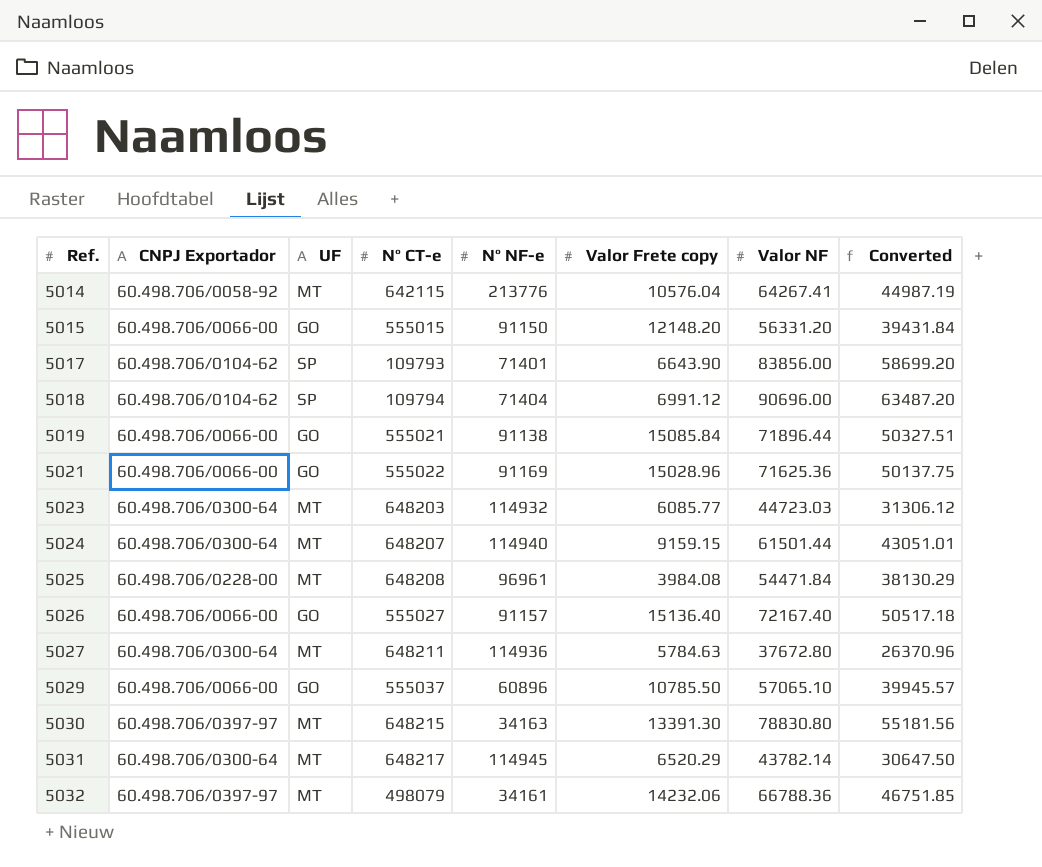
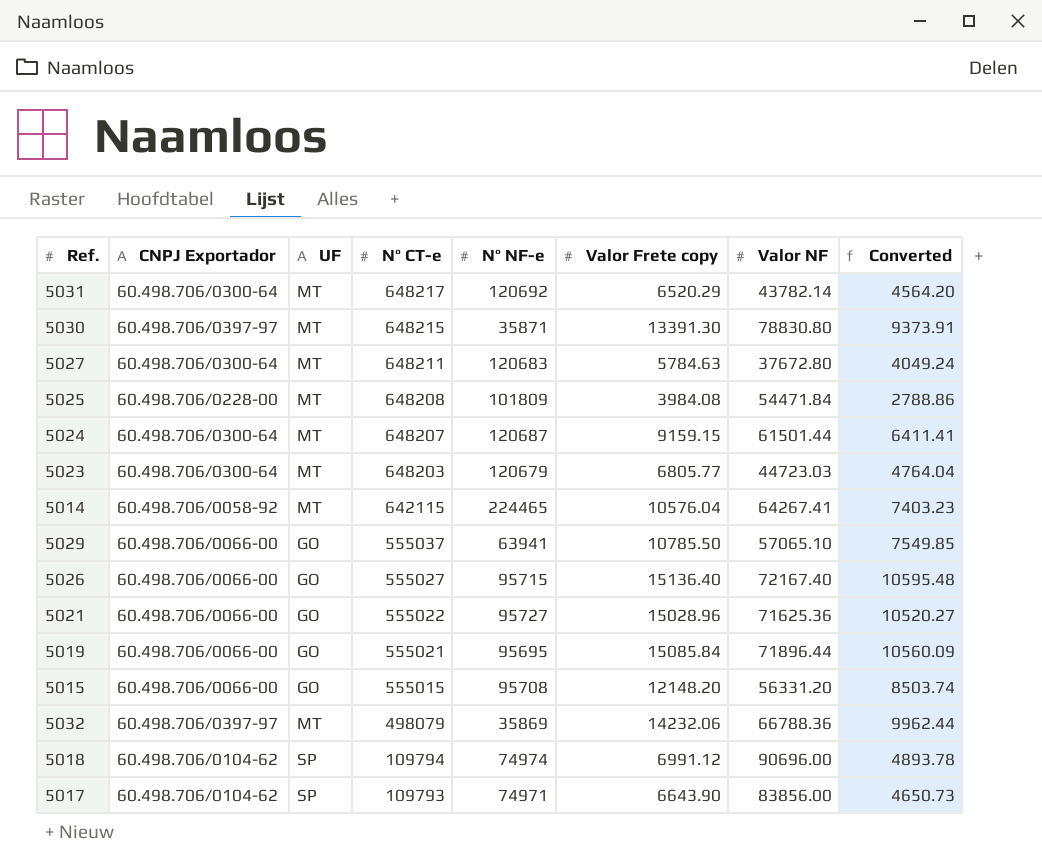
row order: Ref. ascending -> Nº CT-e descending
column Converted | formula: [Valor NF] * 0.7 -> [Valor Frete copy] * 0.7
5031 | Nº NF-e: 114945 -> 120692
5030 | Nº NF-e: 34163 -> 35871
5027 | Nº NF-e: 114936 -> 120683
5025 | Nº NF-e: 96961 -> 101809
5024 | Nº NF-e: 114940 -> 120687
5023 | Nº NF-e: 114932 -> 120679
5023 | Valor Frete copy: 6085.77 -> 6805.77
5014 | Nº NF-e: 213776 -> 224465
5029 | Nº NF-e: 60896 -> 63941
5026 | Nº NF-e: 91157 -> 95715
5021 | Nº NF-e: 91169 -> 95727
5019 | Nº NF-e: 91138 -> 95695
5015 | Nº NF-e: 91150 -> 95708
5032 | Nº NF-e: 34161 -> 35869
5018 | Nº NF-e: 71404 -> 74974
5017 | Nº NF-e: 71401 -> 74971

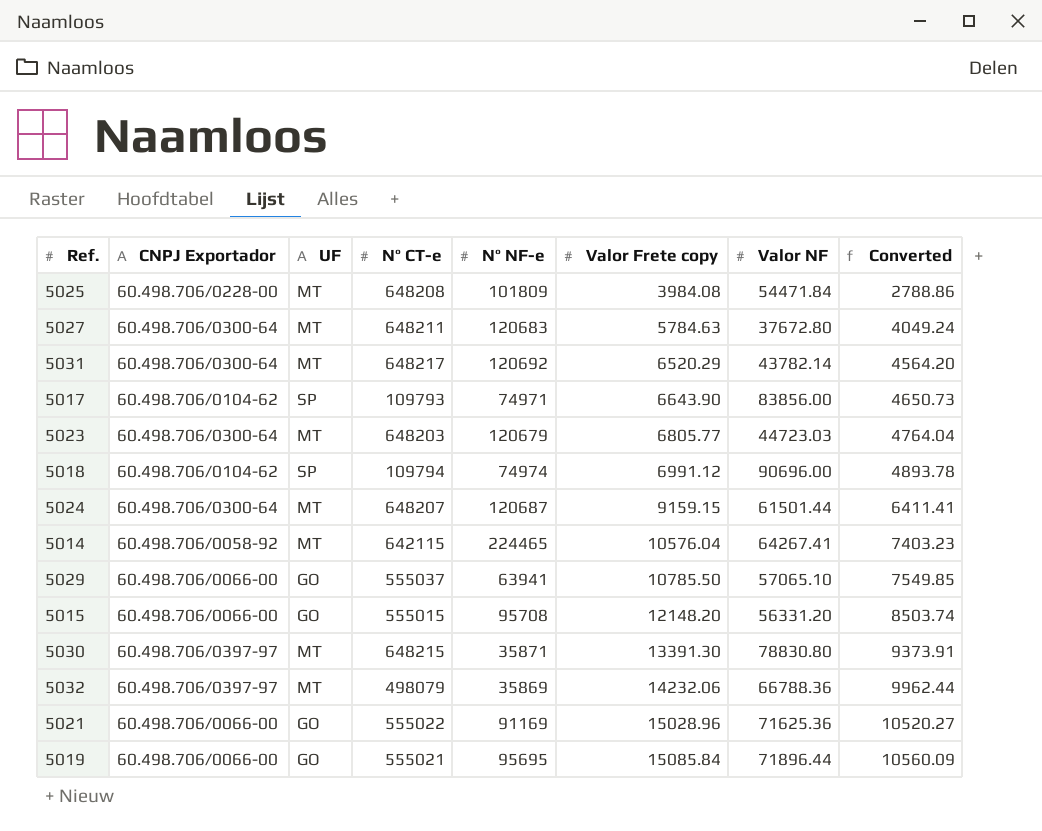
row order: Nº CT-e descending -> Valor Frete copy ascending
row 5026: 60.498.706/0066-00 | GO | 555027 | 95715 | 15136.40 | 72167.40 | 10595.48 -> none
5021 | Nº NF-e: 95727 -> 91169

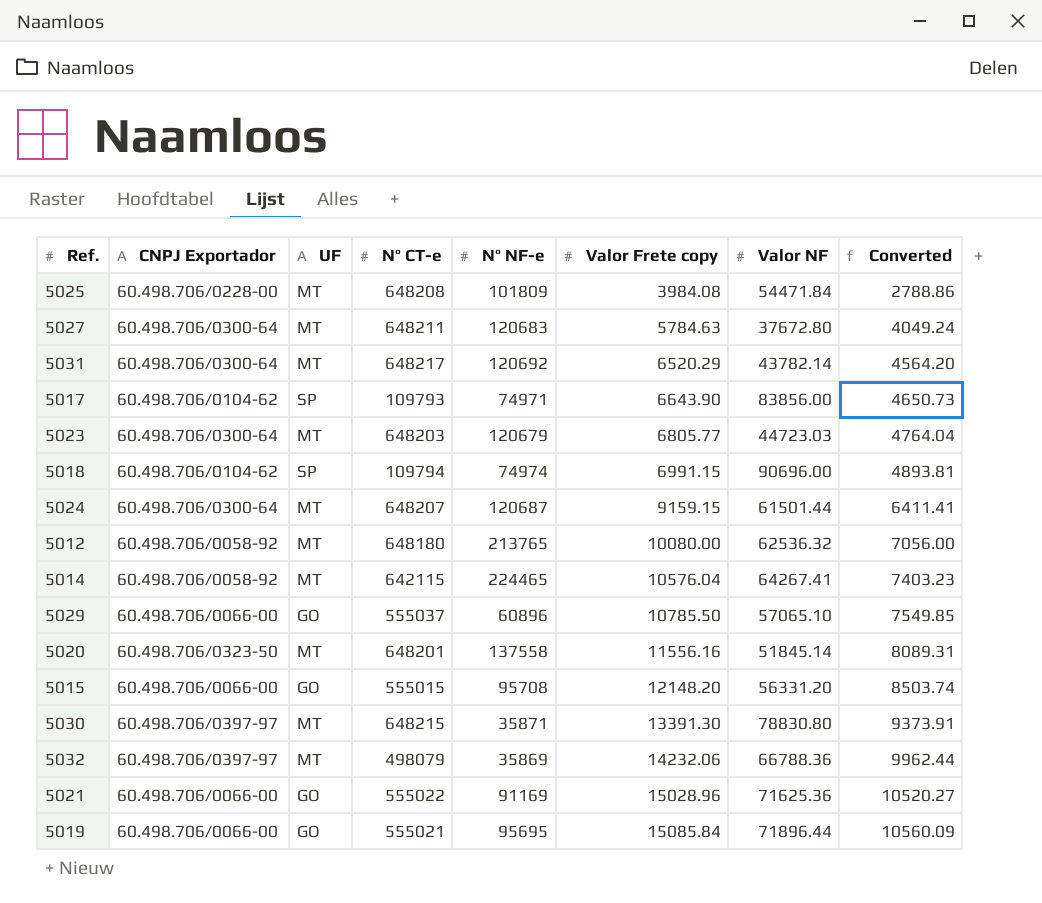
5018 | Valor Frete copy: 6991.12 -> 6991.15
5018 | Converted: 4893.78 -> 4893.81
row 5012: none -> 60.498.706/0058-92 | MT | 648180 | 213765 | 10080.00 | 62536.32 | 7056.00
5029 | Nº NF-e: 63941 -> 60896
row 5020: none -> 60.498.706/0323-50 | MT | 648201 | 137558 | 11556.16 | 51845.14 | 8089.31

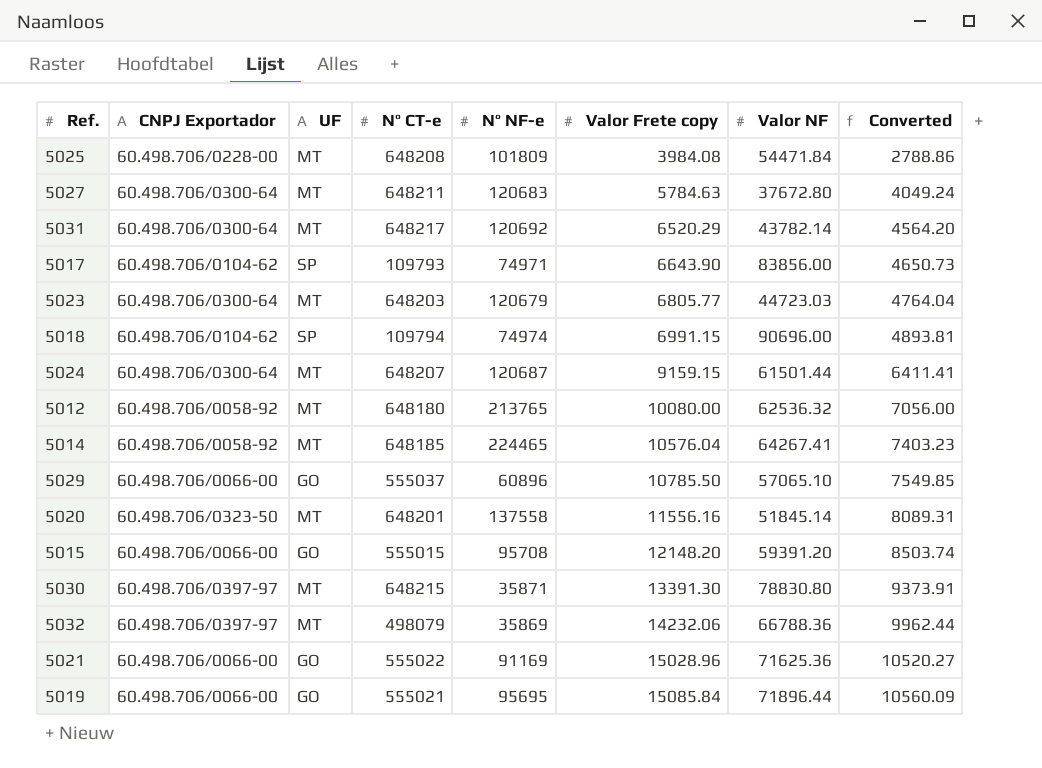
5014 | Nº CT-e: 642115 -> 648185
5015 | Valor NF: 56331.20 -> 59391.20

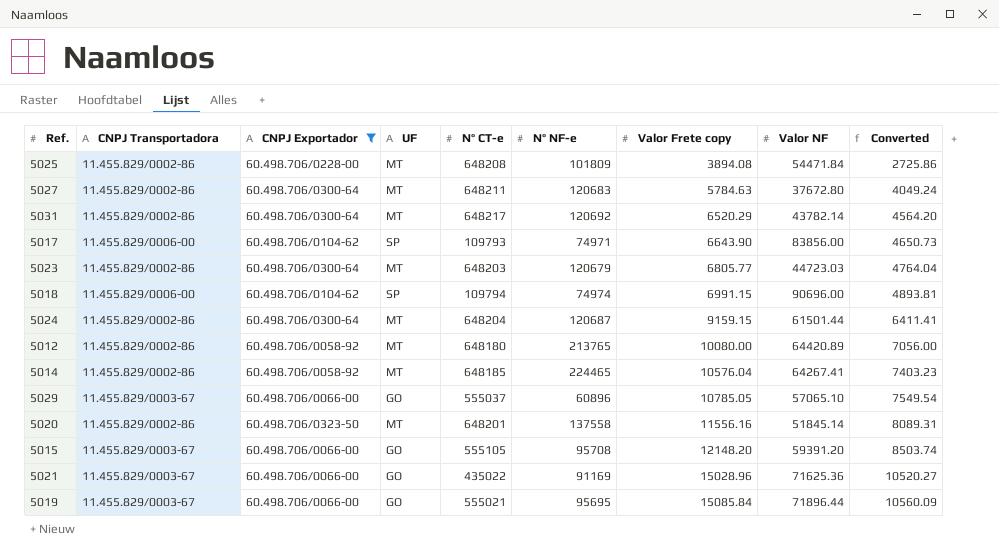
filter: none -> CNPJ Exportador != 60.498.706/0397-97
column CNPJ Transportadora | position: none -> 2
5025 | Valor Frete copy: 3984.08 -> 3894.08
5025 | Converted: 2788.86 -> 2725.86
5024 | Nº CT-e: 648207 -> 648204
5012 | Valor NF: 62536.32 -> 64420.89
5029 | Valor Frete copy: 10785.50 -> 10785.05
5029 | Converted: 7549.85 -> 7549.54
5015 | Nº CT-e: 555015 -> 555105
5021 | Nº CT-e: 555022 -> 435022

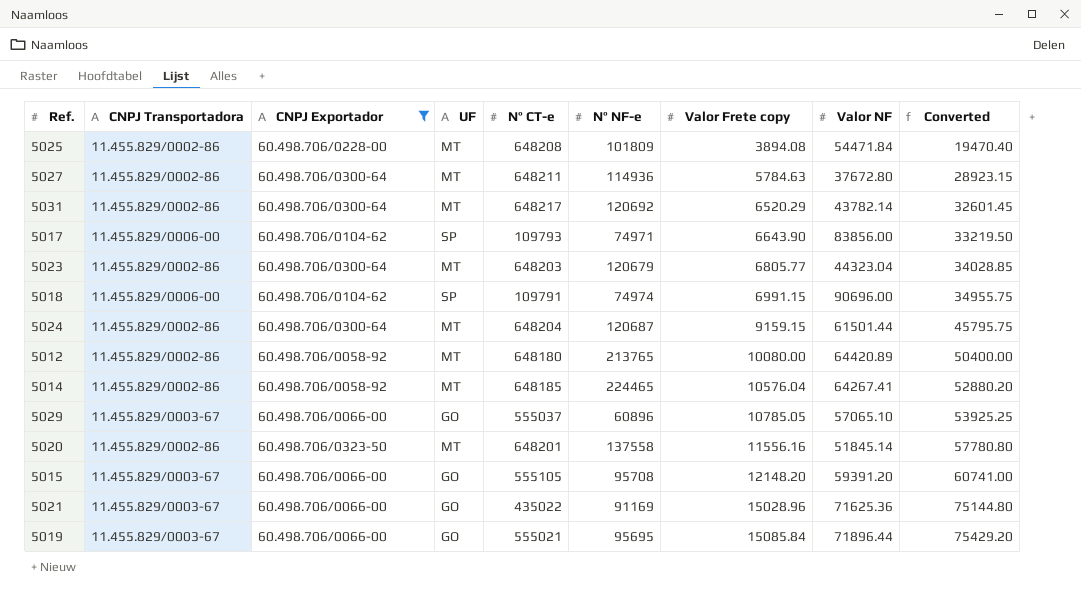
column Converted | formula: [Valor Frete copy] * 0.7 -> [Valor Frete copy] * 5
5027 | Nº NF-e: 120683 -> 114936
5023 | Valor NF: 44723.03 -> 44323.04
5018 | Nº CT-e: 109794 -> 109791

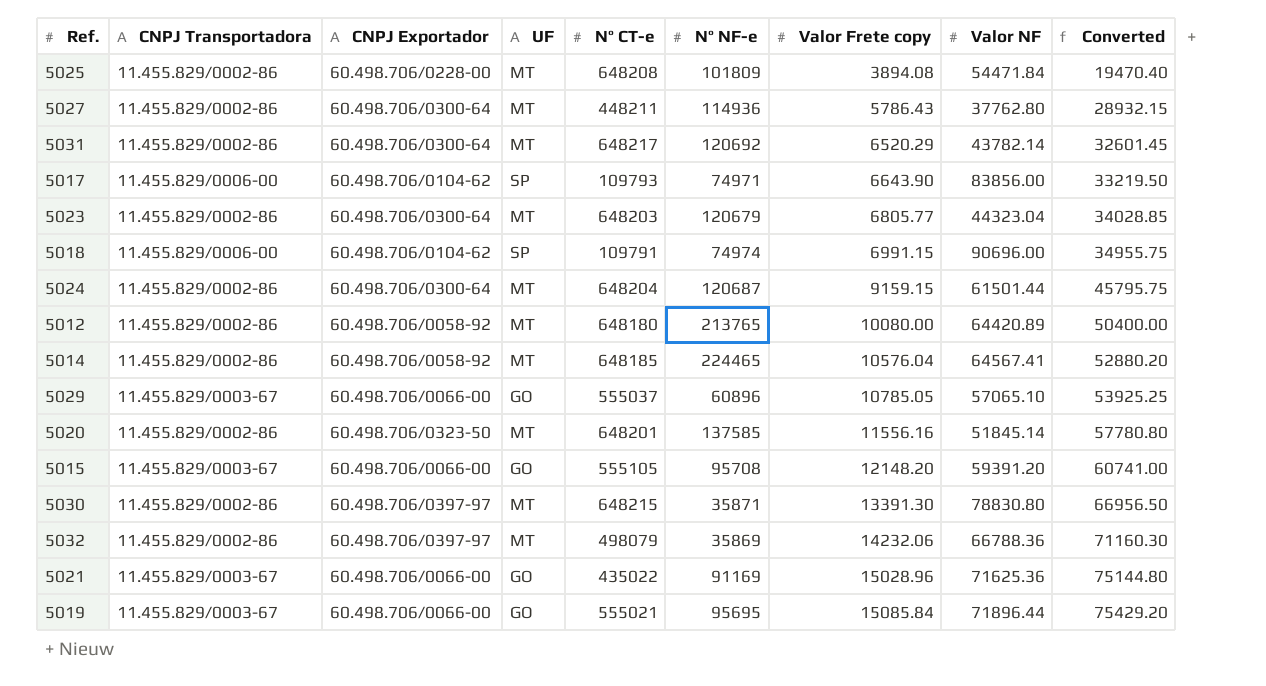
filter: CNPJ Exportador != 60.498.706/0397-97 -> none
5027 | Nº CT-e: 648211 -> 448211
5027 | Valor Frete copy: 5784.63 -> 5786.43
5027 | Valor NF: 37672.80 -> 37762.80
5027 | Converted: 28923.15 -> 28932.15
5014 | Valor NF: 64267.41 -> 64567.41
5020 | Nº NF-e: 137558 -> 137585

